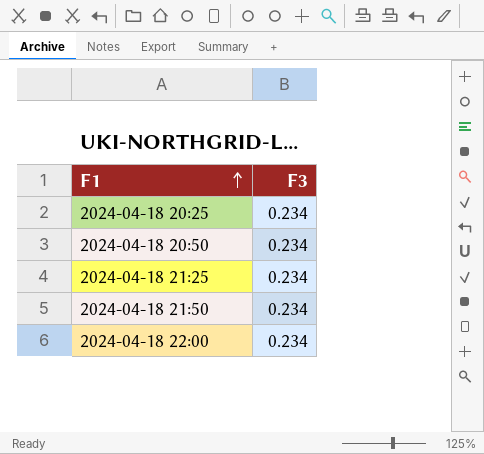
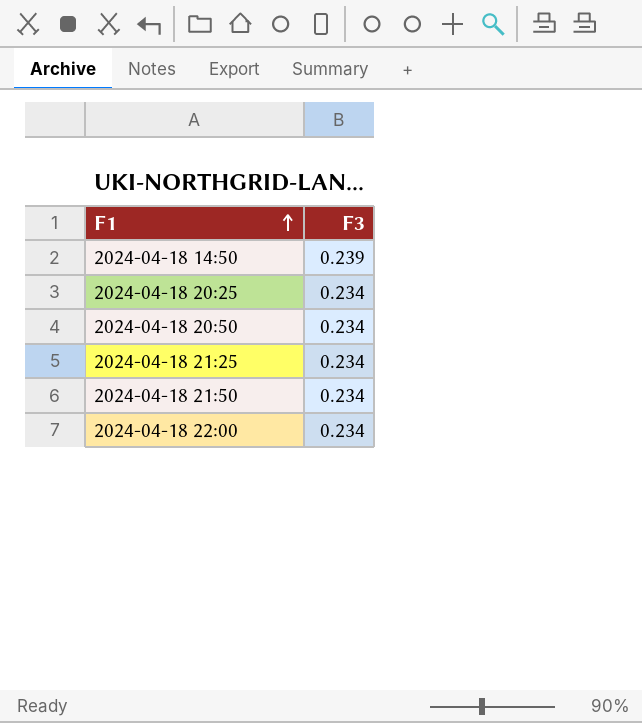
row 2024-04-18 14:50: none -> 0.239

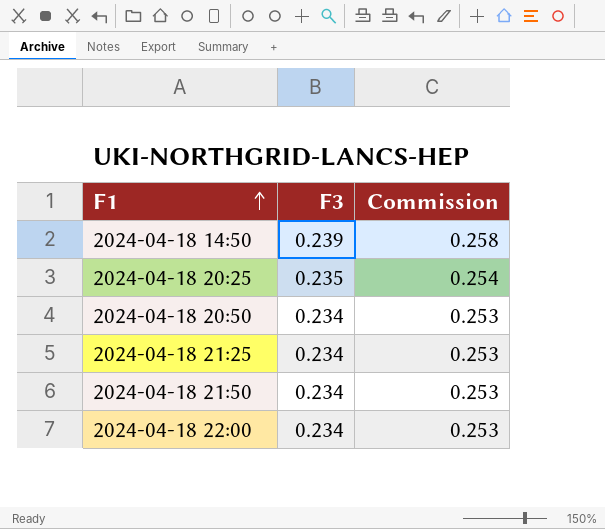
column Commission | formula: none -> [F3] * 1.08
2024-04-18 20:25 | F3: 0.234 -> 0.235

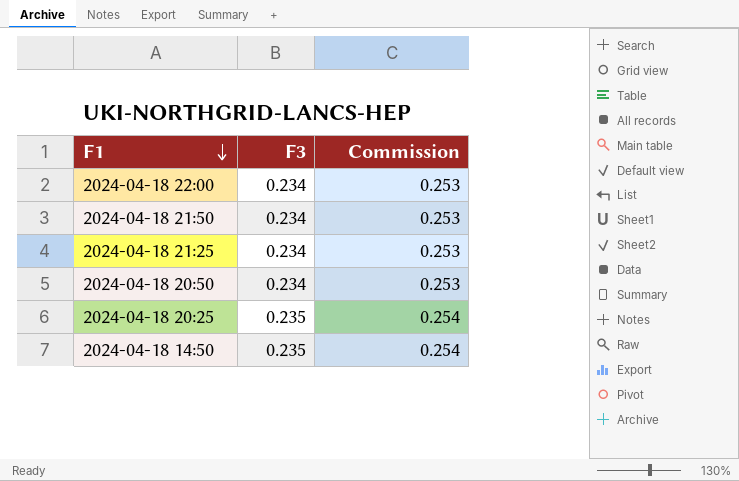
row order: F1 ascending -> F1 descending
2024-04-18 14:50 | F3: 0.239 -> 0.235
2024-04-18 14:50 | Commission: 0.258 -> 0.254

